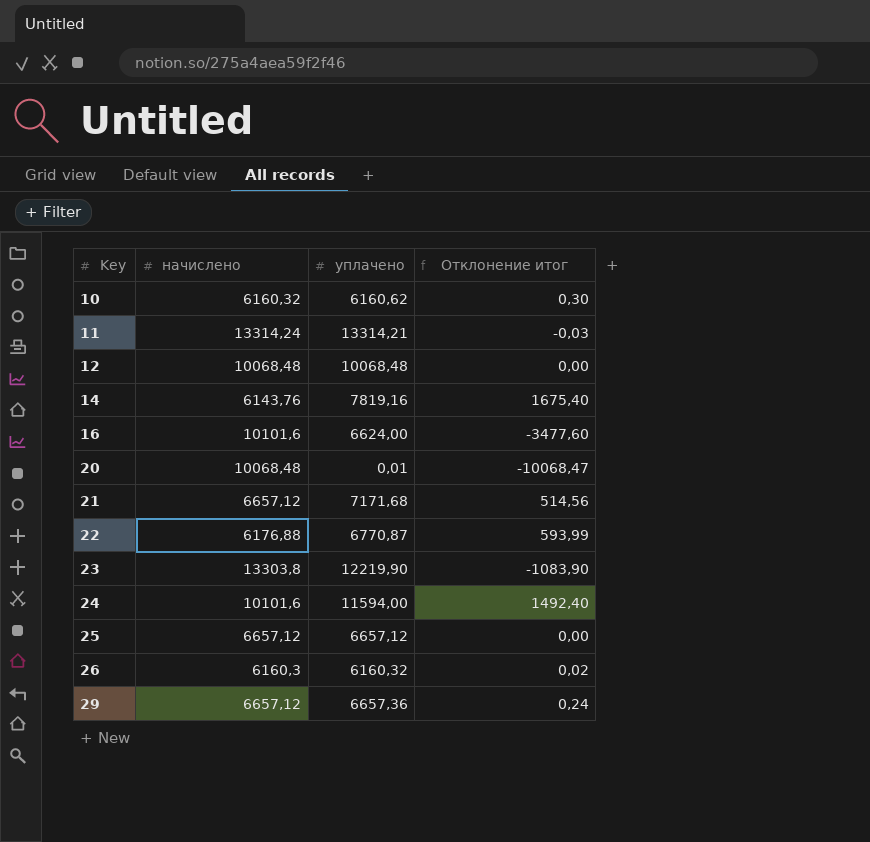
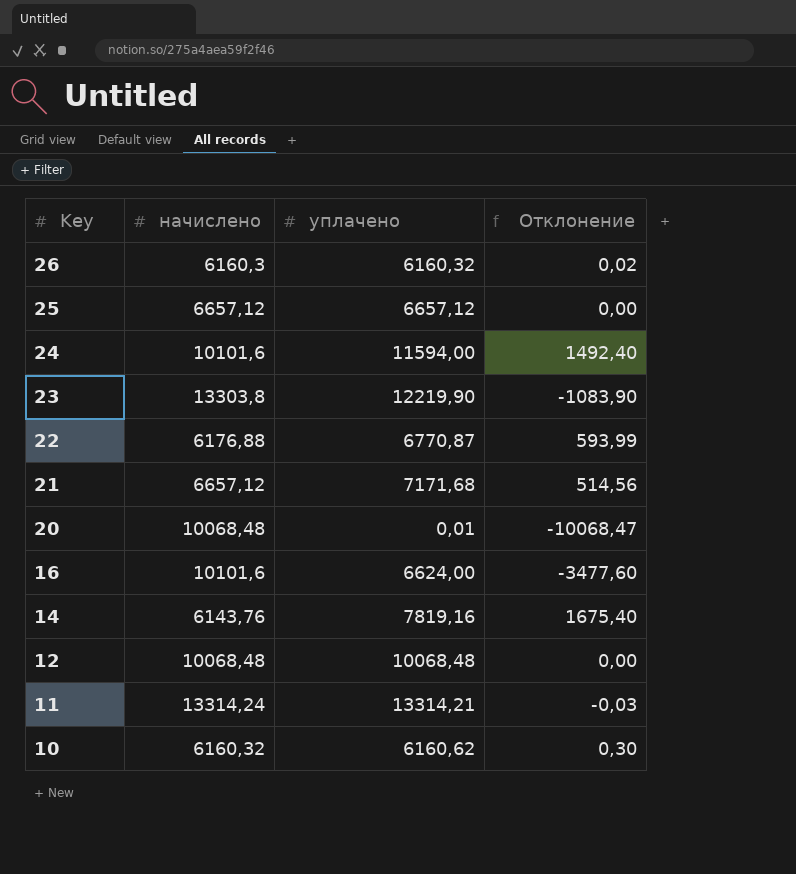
row order: Key ascending -> Key descending
column name: Отклонение итог -> Отклонение
row 29: 6657,12 | 6657,36 | 0,24 -> none

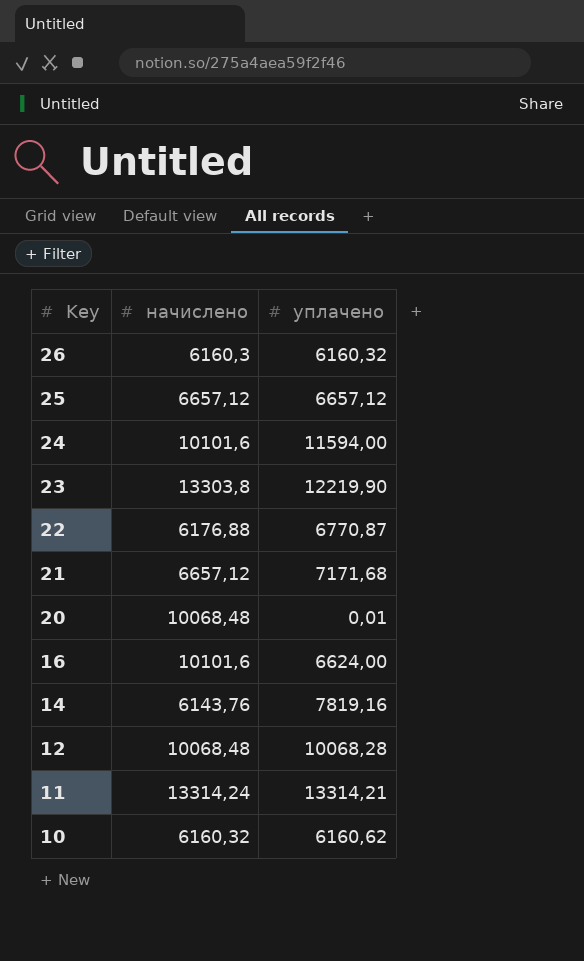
column Отклонение | formula: [уплачено] - [начислено] -> none
12 | уплачено: 10068,48 -> 10068,28

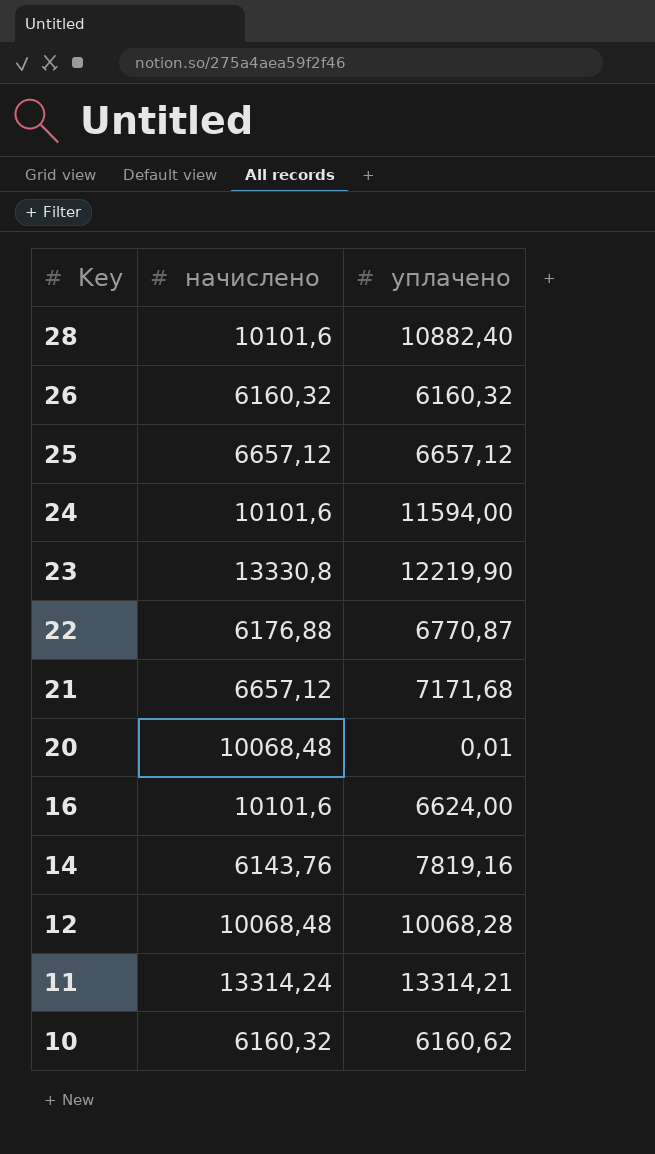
row 28: none -> 10101,6 | 10882,40
26 | начислено: 6160,3 -> 6160,32
23 | начислено: 13303,8 -> 13330,8

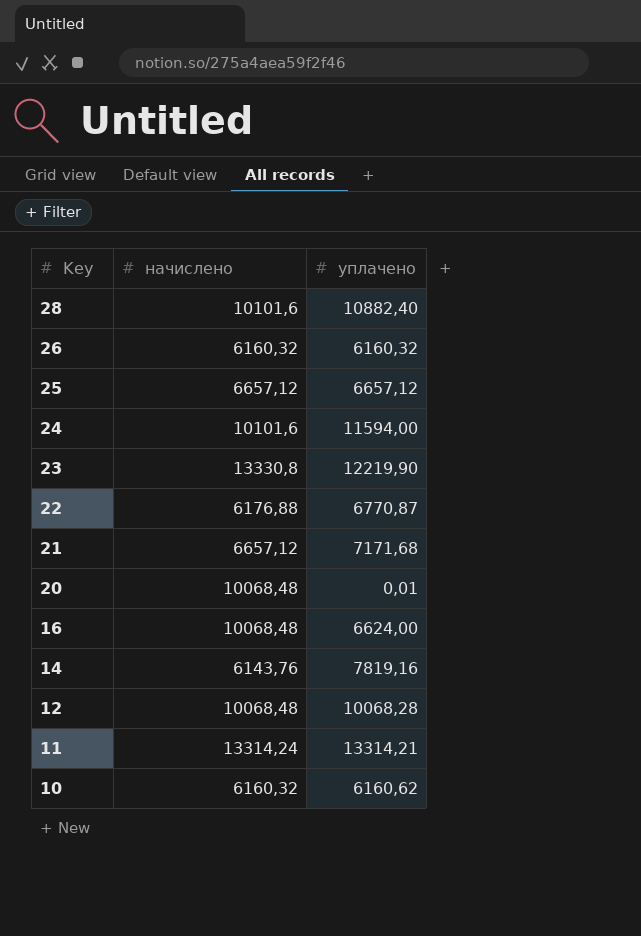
16 | начислено: 10101,6 -> 10068,48

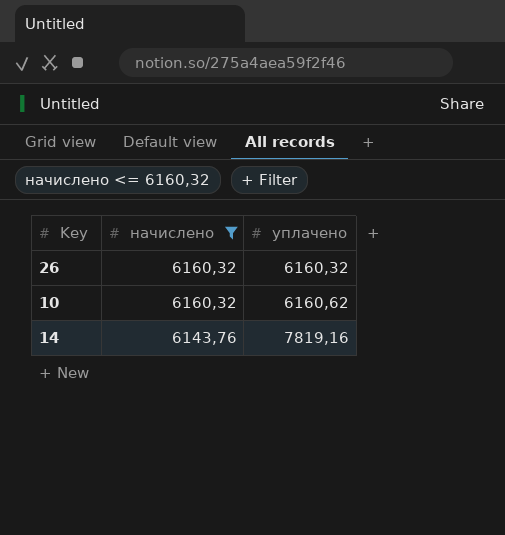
filter: none -> начислено <= 6160,32
row order: Key descending -> начислено descending

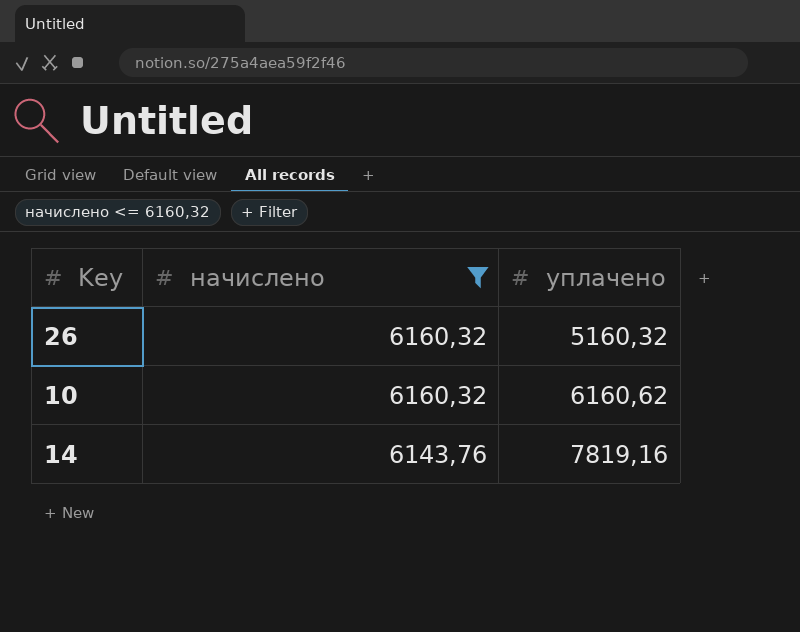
26 | уплачено: 6160,32 -> 5160,32

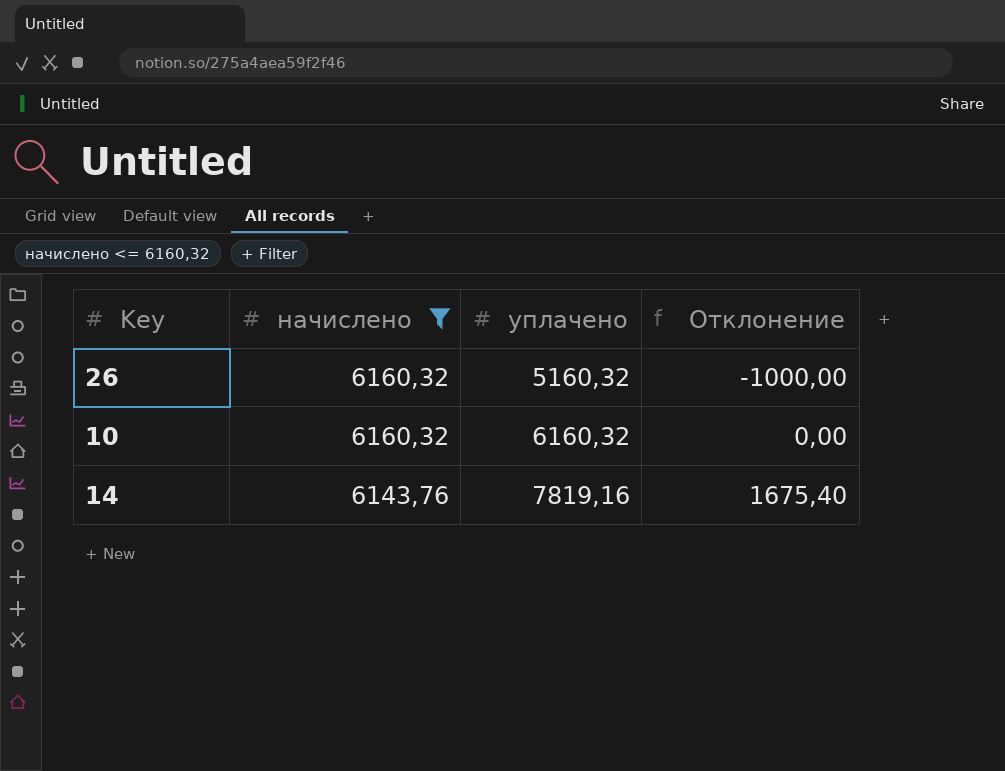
column Отклонение | formula: none -> [уплачено] - [начислено]
10 | уплачено: 6160,62 -> 6160,32

